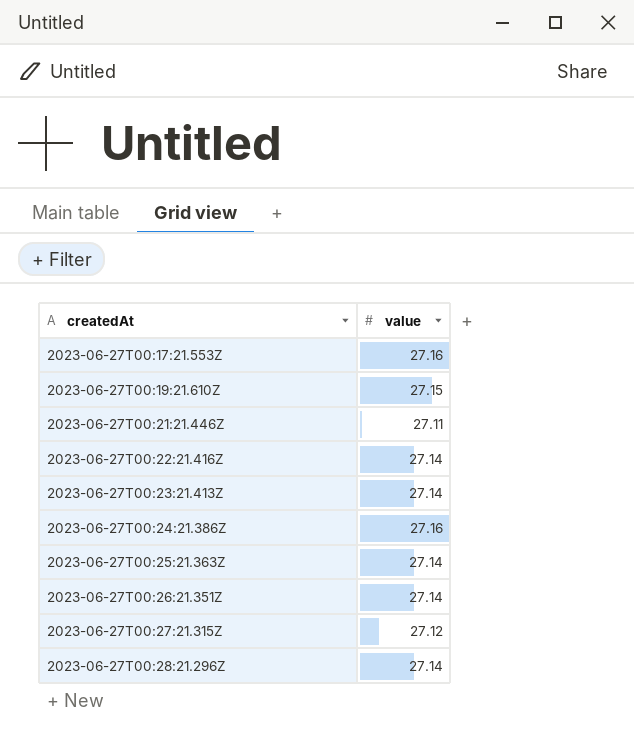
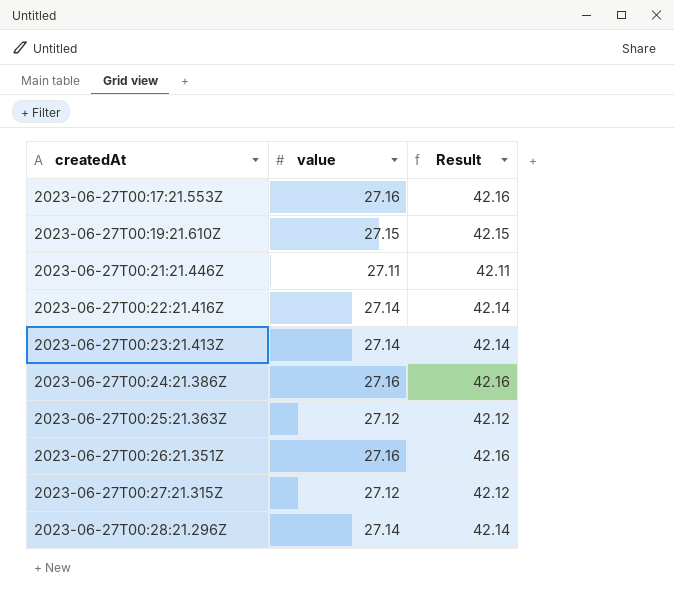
column Result | formula: none -> [value] + 15
2023-06-27T00:25:21.363Z | value: 27.14 -> 27.12
2023-06-27T00:26:21.351Z | value: 27.14 -> 27.16

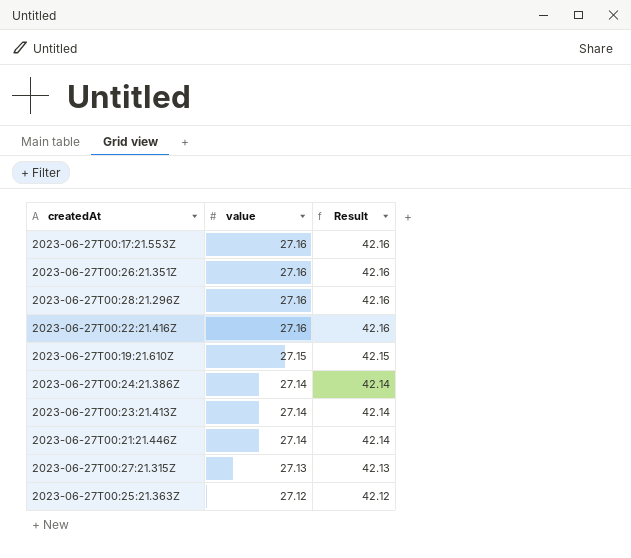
row order: createdAt ascending -> value descending
2023-06-27T00:28:21.296Z | value: 27.14 -> 27.16
2023-06-27T00:28:21.296Z | Result: 42.14 -> 42.16
2023-06-27T00:22:21.416Z | value: 27.14 -> 27.16
2023-06-27T00:22:21.416Z | Result: 42.14 -> 42.16
2023-06-27T00:24:21.386Z | value: 27.16 -> 27.14
2023-06-27T00:24:21.386Z | Result: 42.16 -> 42.14
2023-06-27T00:21:21.446Z | value: 27.11 -> 27.14
2023-06-27T00:21:21.446Z | Result: 42.11 -> 42.14
2023-06-27T00:27:21.315Z | value: 27.12 -> 27.13
2023-06-27T00:27:21.315Z | Result: 42.12 -> 42.13

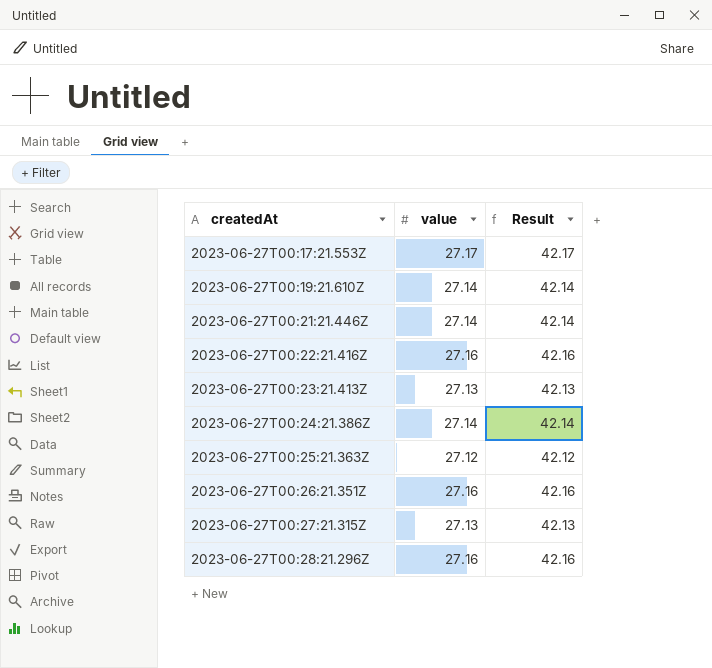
row order: value descending -> createdAt ascending
2023-06-27T00:17:21.553Z | value: 27.16 -> 27.17
2023-06-27T00:17:21.553Z | Result: 42.16 -> 42.17
2023-06-27T00:19:21.610Z | value: 27.15 -> 27.14
2023-06-27T00:19:21.610Z | Result: 42.15 -> 42.14
2023-06-27T00:23:21.413Z | value: 27.14 -> 27.13
2023-06-27T00:23:21.413Z | Result: 42.14 -> 42.13

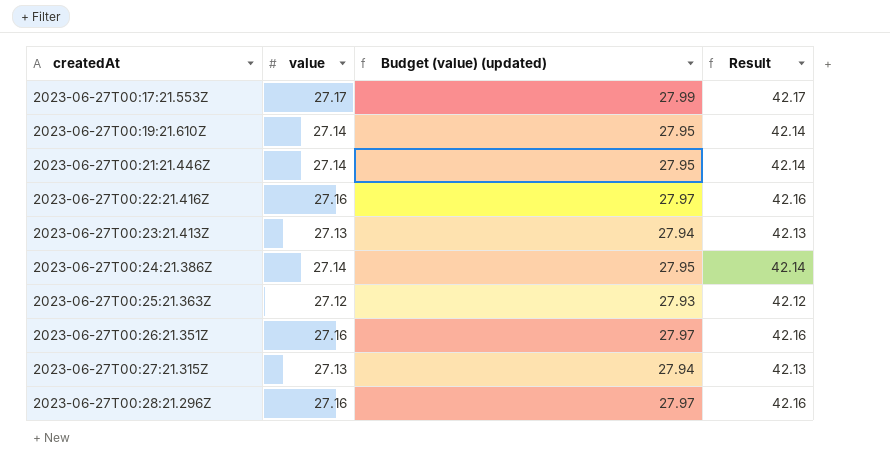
column Budget (value) (updated) | formula: none -> [value] * 1.03

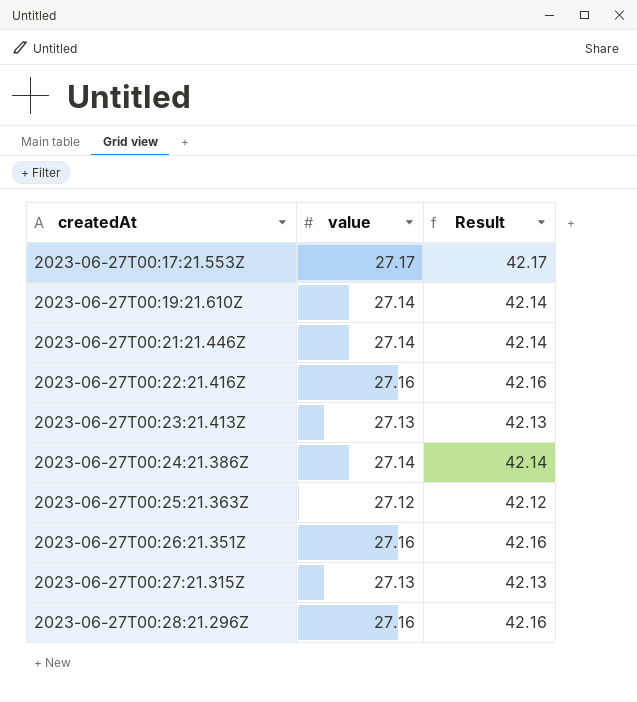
column Budget (value) (updated) | formula: [value] * 1.03 -> none

